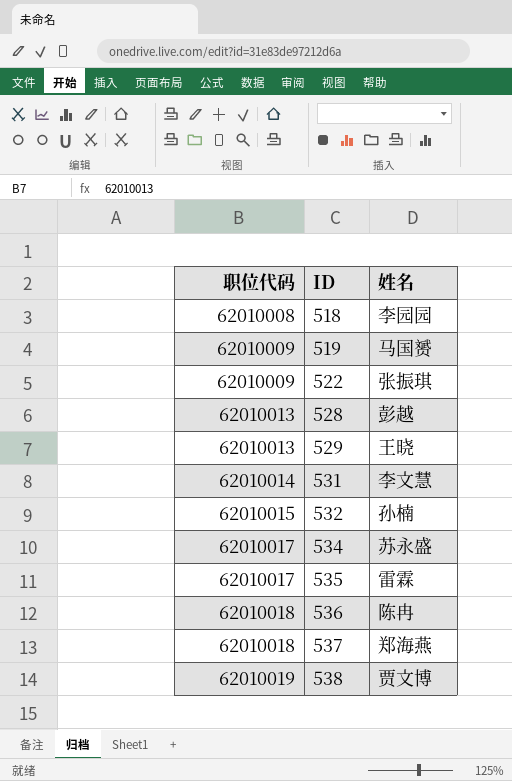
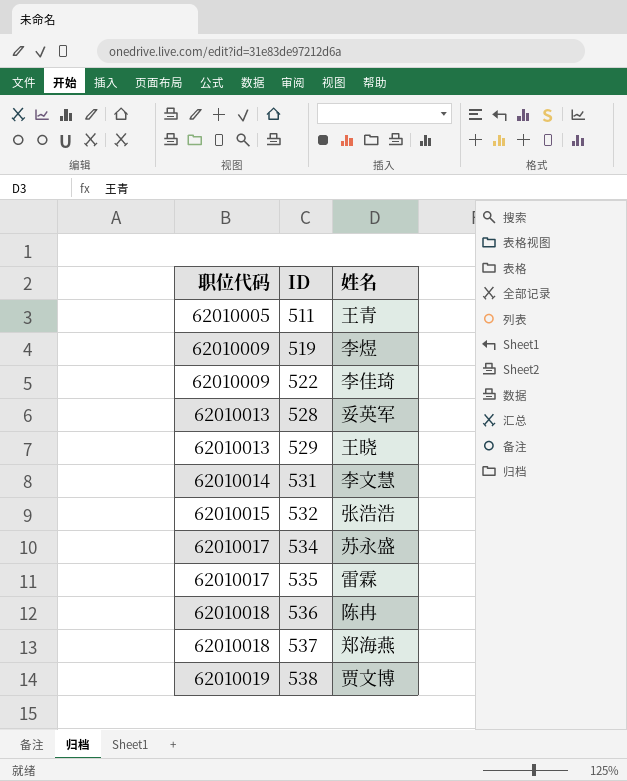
row 518: 62010008 | 李园园 -> none
row 511: none -> 62010005 | 王青
519 | 姓名: 马国赟 -> 李煜
522 | 姓名: 张振琪 -> 李佳琦
528 | 姓名: 彭越 -> 妥英军
532 | 姓名: 孙楠 -> 张浩浩

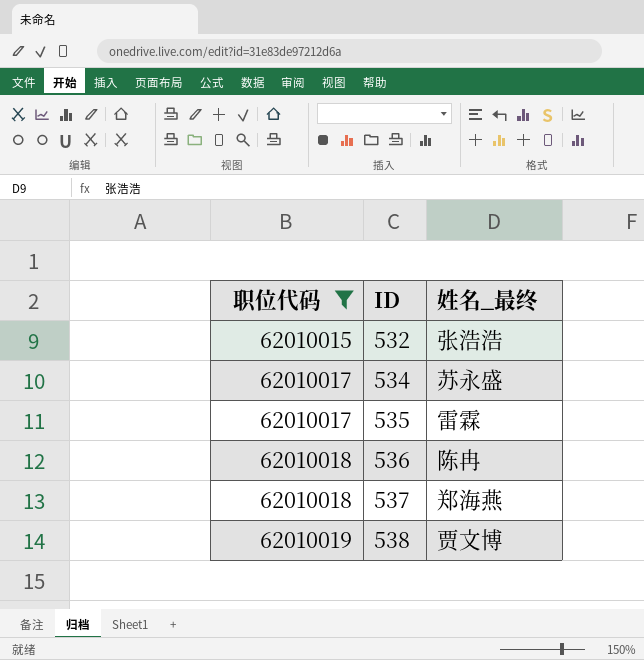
filter: none -> 职位代码 >= 62010015
column name: 姓名 -> 姓名_最终

